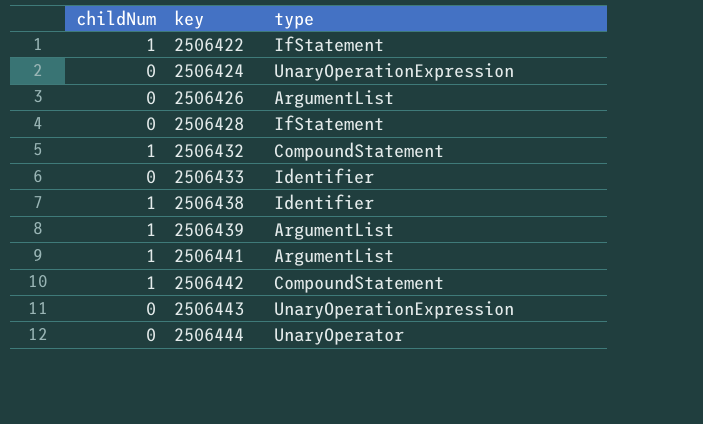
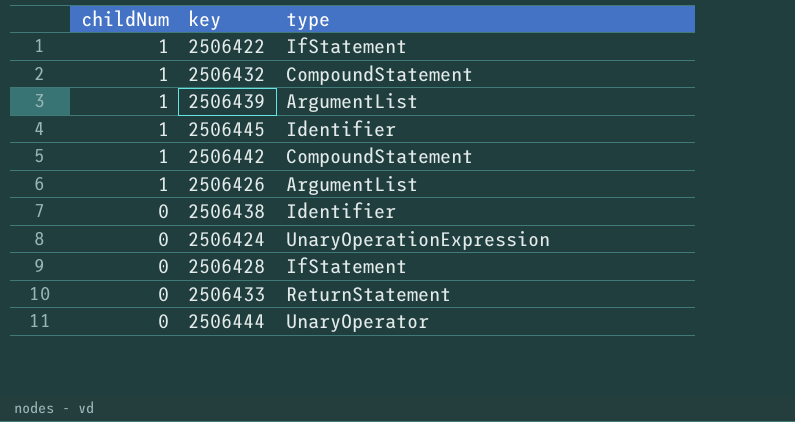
row order: key ascending -> childNum descending
row 2506441: 1 | ArgumentList -> none
row 2506443: 0 | UnaryOperationExpression -> none
row 2506445: none -> 1 | Identifier
2506426 | childNum: 0 -> 1
2506438 | childNum: 1 -> 0
2506433 | type: Identifier -> ReturnStatement

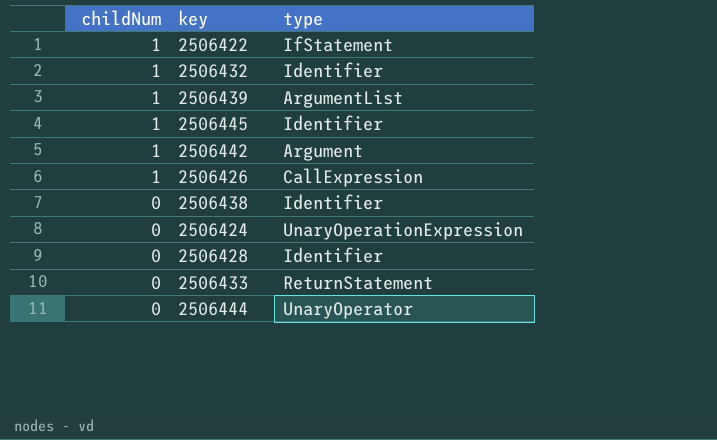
2506432 | type: CompoundStatement -> Identifier
2506442 | type: CompoundStatement -> Argument
2506426 | type: ArgumentList -> CallExpression
2506428 | type: IfStatement -> Identifier

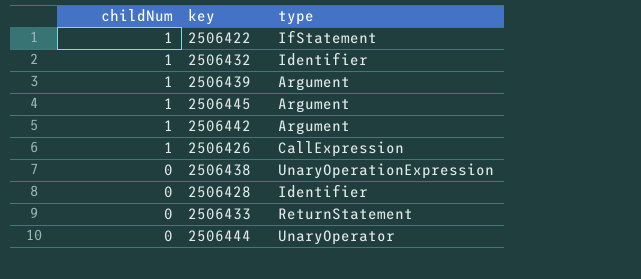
row 2506424: 0 | UnaryOperationExpression -> none
2506439 | type: ArgumentList -> Argument
2506445 | type: Identifier -> Argument
2506438 | type: Identifier -> UnaryOperationExpression

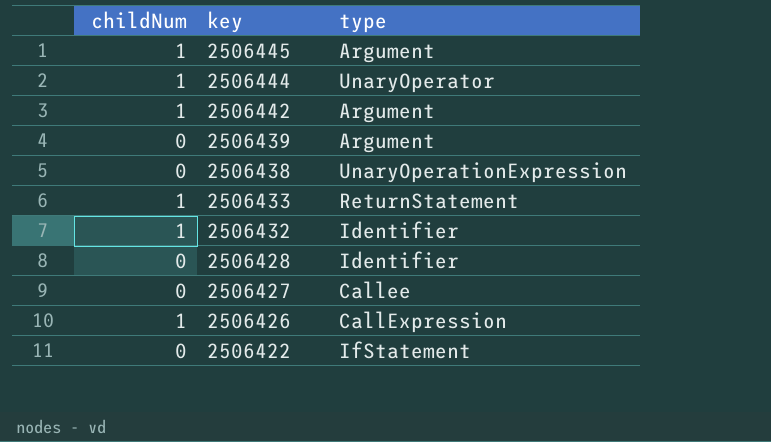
row order: childNum descending -> key descending
2506444 | childNum: 0 -> 1
2506439 | childNum: 1 -> 0
2506433 | childNum: 0 -> 1
row 2506427: none -> 0 | Callee
2506422 | childNum: 1 -> 0

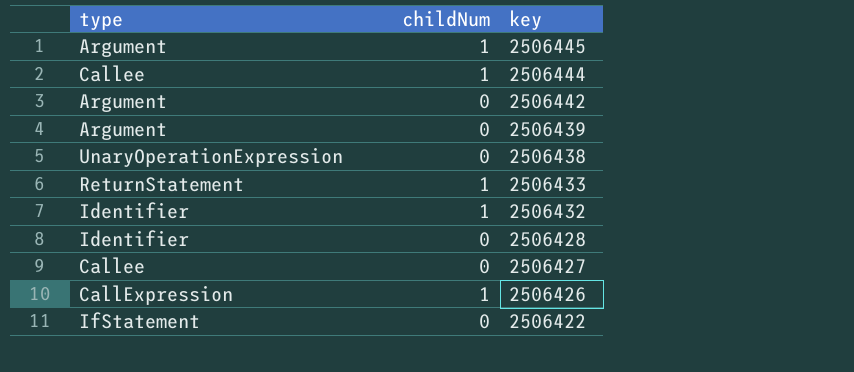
column type | position: 3 -> 1
2506444 | type: UnaryOperator -> Callee
2506442 | childNum: 1 -> 0

